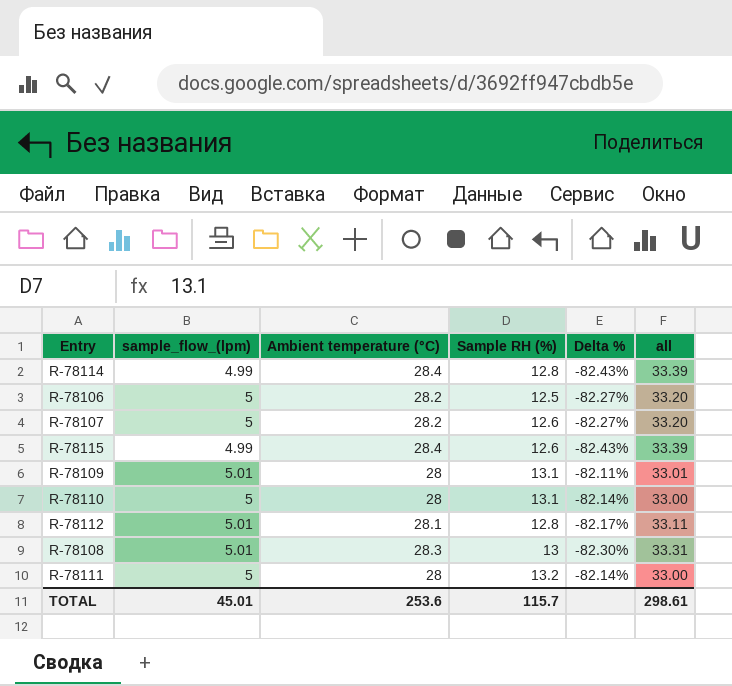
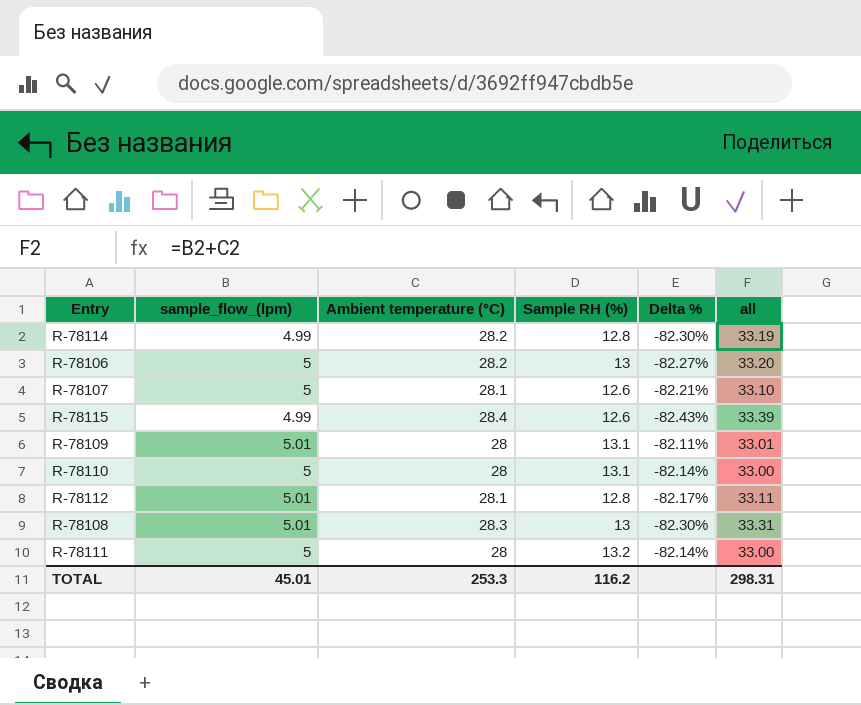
R-78114 | Ambient temperature (°C): 28.4 -> 28.2
R-78114 | Delta %: -82.43% -> -82.30%
R-78114 | all: 33.39 -> 33.19
R-78106 | Sample RH (%): 12.5 -> 13
R-78107 | Ambient temperature (°C): 28.2 -> 28.1
R-78107 | Delta %: -82.27% -> -82.21%
R-78107 | all: 33.20 -> 33.10
TOTAL | Ambient temperature (°C): 253.6 -> 253.3
TOTAL | Sample RH (%): 115.7 -> 116.2
TOTAL | all: 298.61 -> 298.31

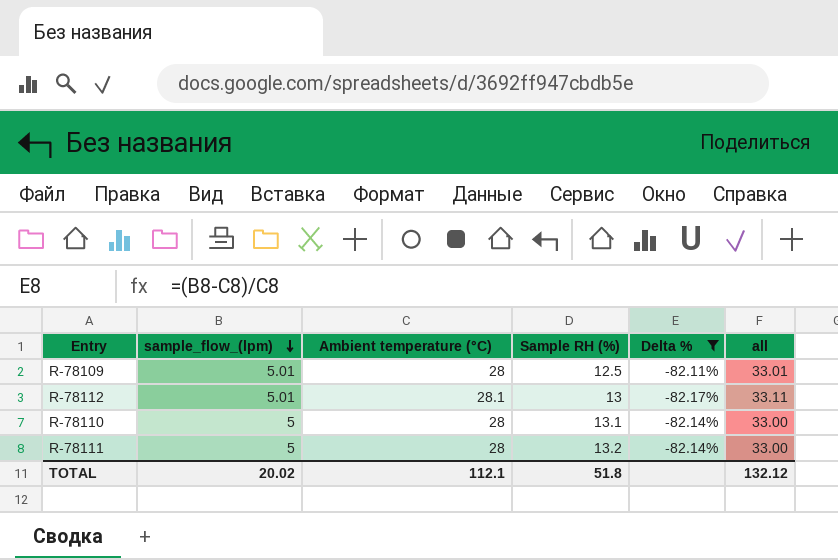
filter: none -> Delta % >= -82.17%
row order: none -> sample_flow_(lpm) descending
R-78109 | Sample RH (%): 13.1 -> 12.5
R-78112 | Sample RH (%): 12.8 -> 13
TOTAL | sample_flow_(lpm): 45.01 -> 20.02
TOTAL | Ambient temperature (°C): 253.3 -> 112.1
TOTAL | Sample RH (%): 116.2 -> 51.8
TOTAL | all: 298.31 -> 132.12

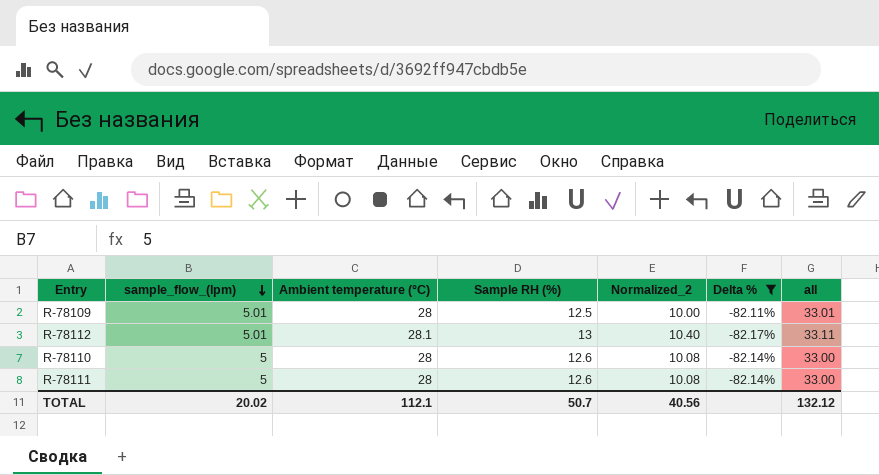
column Normalized_2 | formula: none -> [Sample RH (%)] * 0.8
R-78110 | Sample RH (%): 13.1 -> 12.6
R-78111 | Sample RH (%): 13.2 -> 12.6
TOTAL | Sample RH (%): 51.8 -> 50.7

